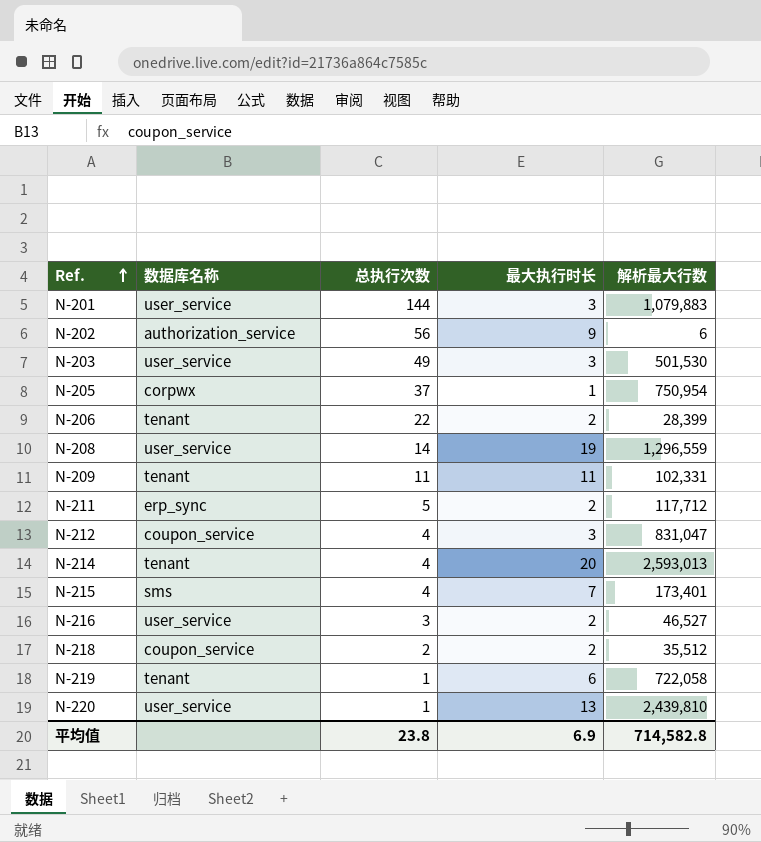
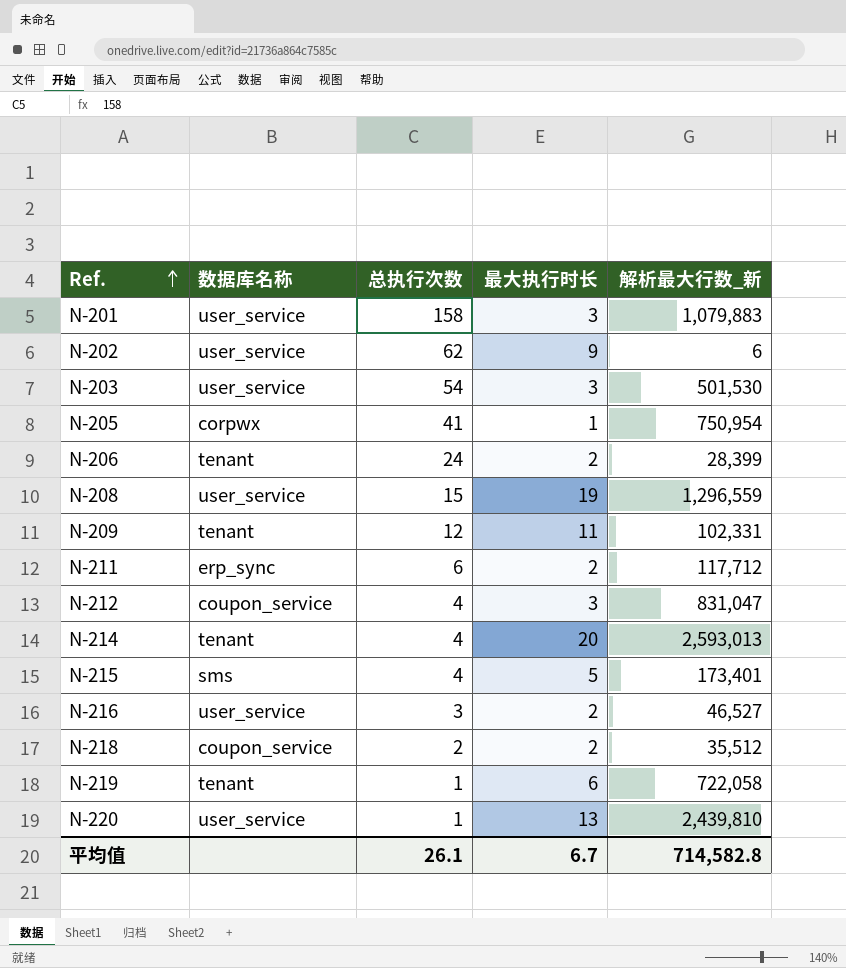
column name: 解析最大行数 -> 解析最大行数_新
N-201 | 总执行次数: 144 -> 158
N-202 | 数据库名称: authorization_service -> user_service
N-202 | 总执行次数: 56 -> 62
N-203 | 总执行次数: 49 -> 54
N-205 | 总执行次数: 37 -> 41
N-206 | 总执行次数: 22 -> 24
N-208 | 总执行次数: 14 -> 15
N-209 | 总执行次数: 11 -> 12
N-211 | 总执行次数: 5 -> 6
N-215 | 最大执行时长: 7 -> 5
平均值 | 总执行次数: 23.8 -> 26.1
平均值 | 最大执行时长: 6.9 -> 6.7

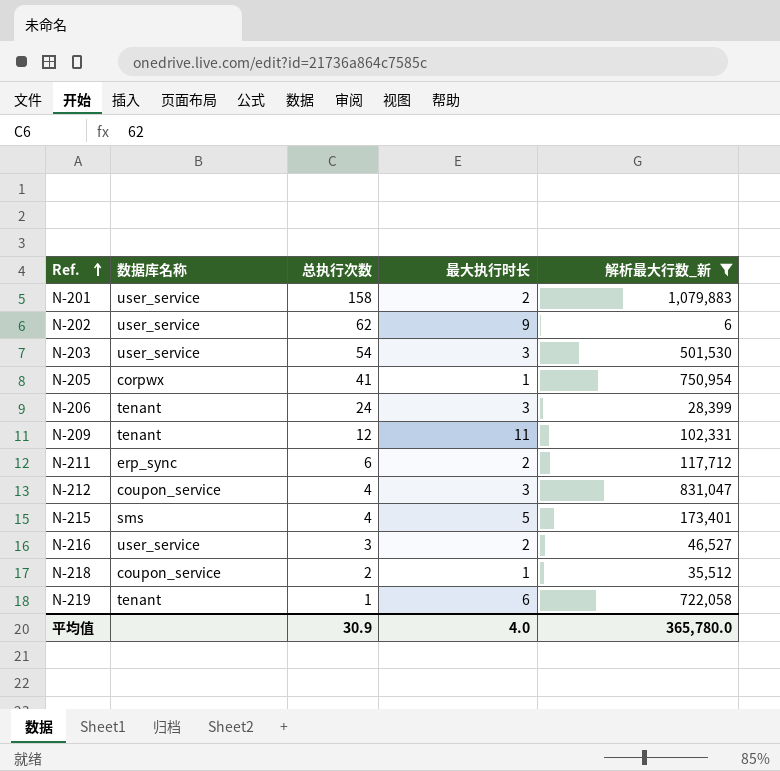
filter: none -> 解析最大行数_新 <= 1,079,883
N-201 | 最大执行时长: 3 -> 2
N-206 | 最大执行时长: 2 -> 3
N-218 | 最大执行时长: 2 -> 1
平均值 | 总执行次数: 26.1 -> 30.9
平均值 | 最大执行时长: 6.7 -> 4.0
平均值 | 解析最大行数_新: 714,582.8 -> 365,780.0

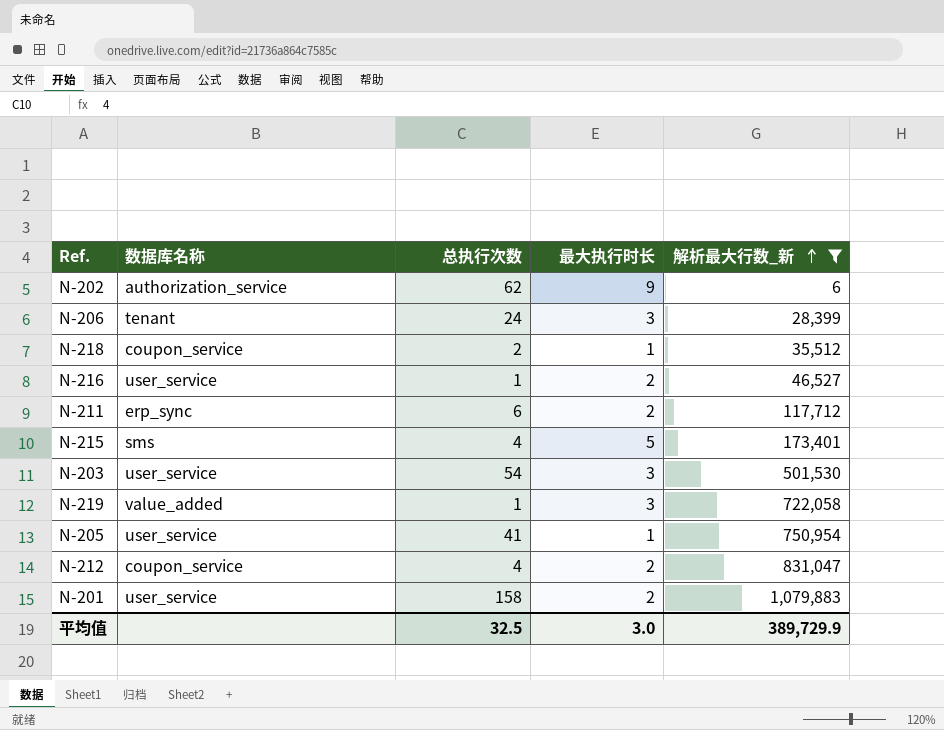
row order: Ref. ascending -> 解析最大行数_新 ascending
row N-209: tenant | 12 | 11 | 102,331 -> none
N-202 | 数据库名称: user_service -> authorization_service
N-216 | 总执行次数: 3 -> 1
N-219 | 数据库名称: tenant -> value_added
N-219 | 最大执行时长: 6 -> 3
N-205 | 数据库名称: corpwx -> user_service
N-212 | 最大执行时长: 3 -> 2
平均值 | 总执行次数: 30.9 -> 32.5
平均值 | 最大执行时长: 4.0 -> 3.0
平均值 | 解析最大行数_新: 365,780.0 -> 389,729.9

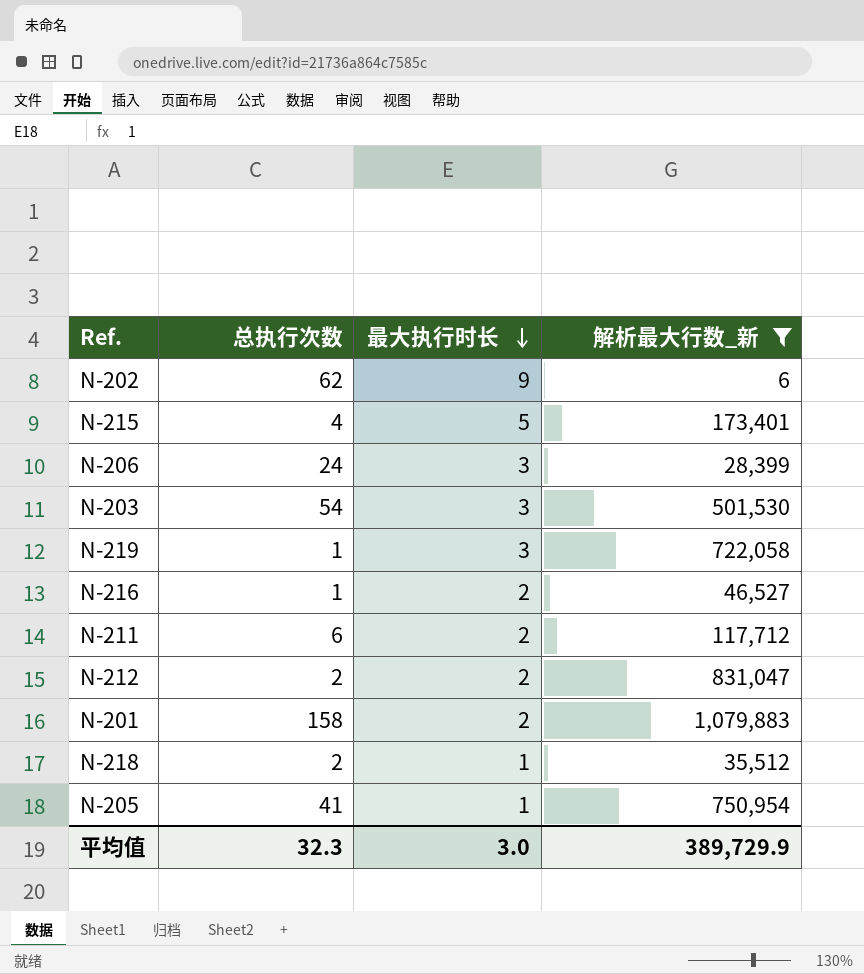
row order: 解析最大行数_新 ascending -> 最大执行时长 descending
column 数据库名称 | position: 2 -> none
N-212 | 总执行次数: 4 -> 2
平均值 | 总执行次数: 32.5 -> 32.3

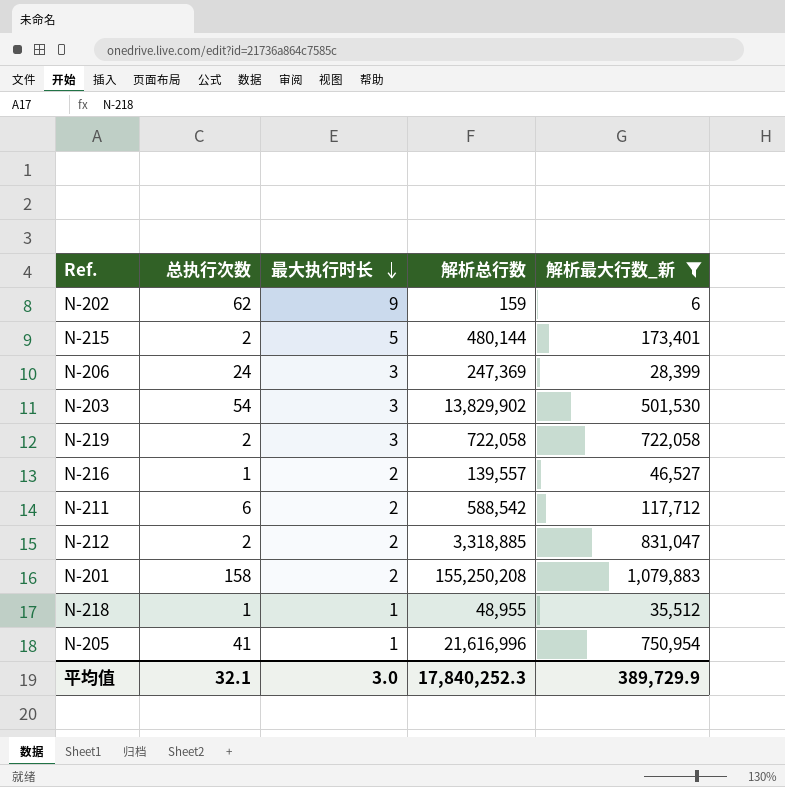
column 解析总行数 | position: none -> 4
N-215 | 总执行次数: 4 -> 2
N-219 | 总执行次数: 1 -> 2
N-218 | 总执行次数: 2 -> 1
平均值 | 总执行次数: 32.3 -> 32.1

